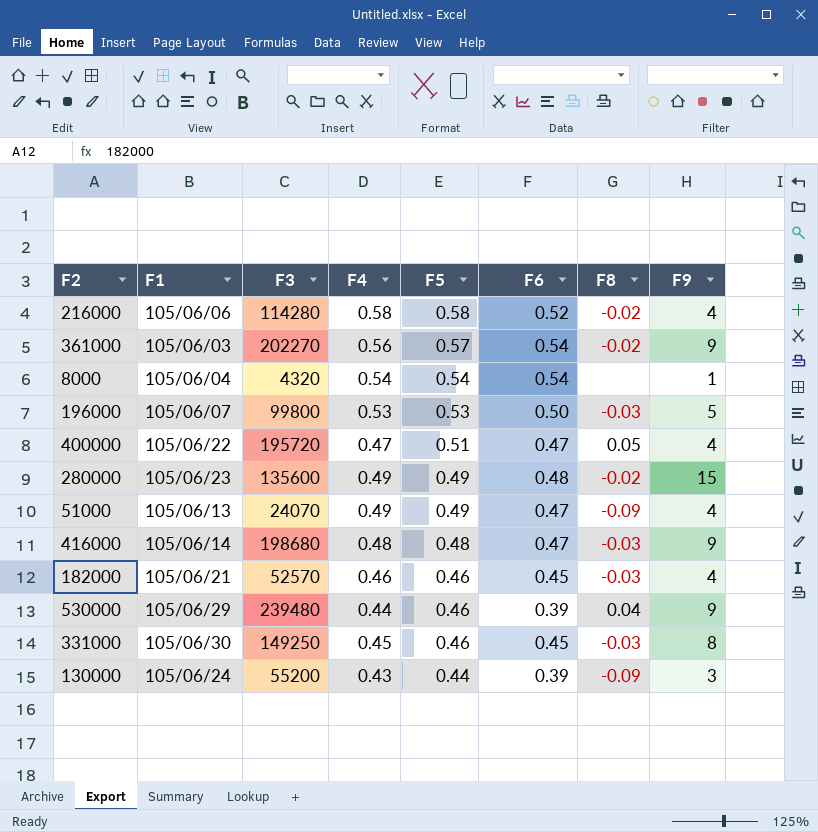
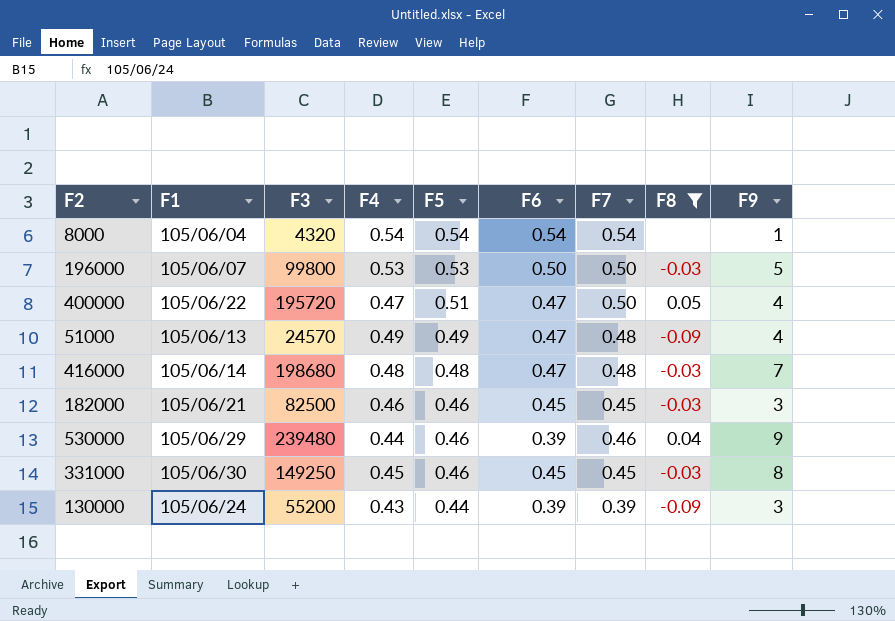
filter: none -> F8 != -0.02
column F7 | position: none -> 7
51000 | F3: 24070 -> 24570
416000 | F9: 9 -> 7
182000 | F3: 52570 -> 82500
182000 | F9: 4 -> 3

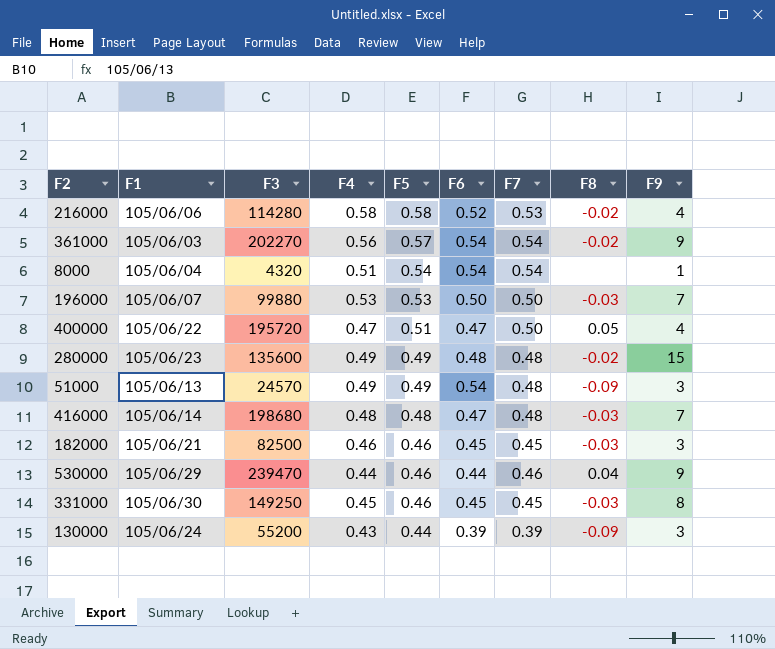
filter: F8 != -0.02 -> none
8000 | F4: 0.54 -> 0.51
196000 | F3: 99800 -> 99880
196000 | F9: 5 -> 7
51000 | F6: 0.47 -> 0.54
51000 | F9: 4 -> 3
530000 | F3: 239480 -> 239470
530000 | F6: 0.39 -> 0.44

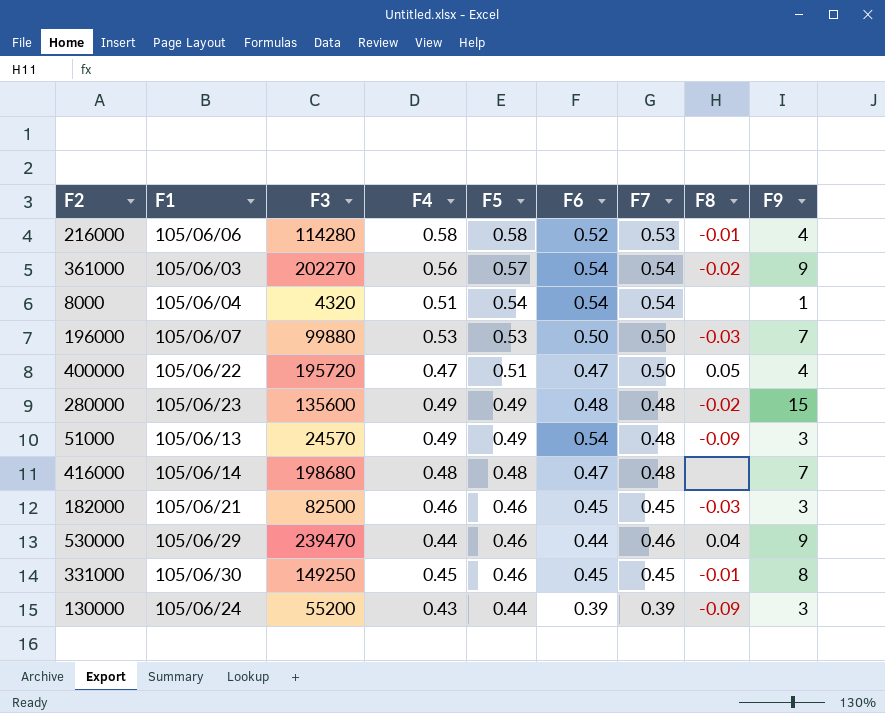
216000 | F8: -0.02 -> -0.01
416000 | F8: -0.03 -> none
331000 | F8: -0.03 -> -0.01

